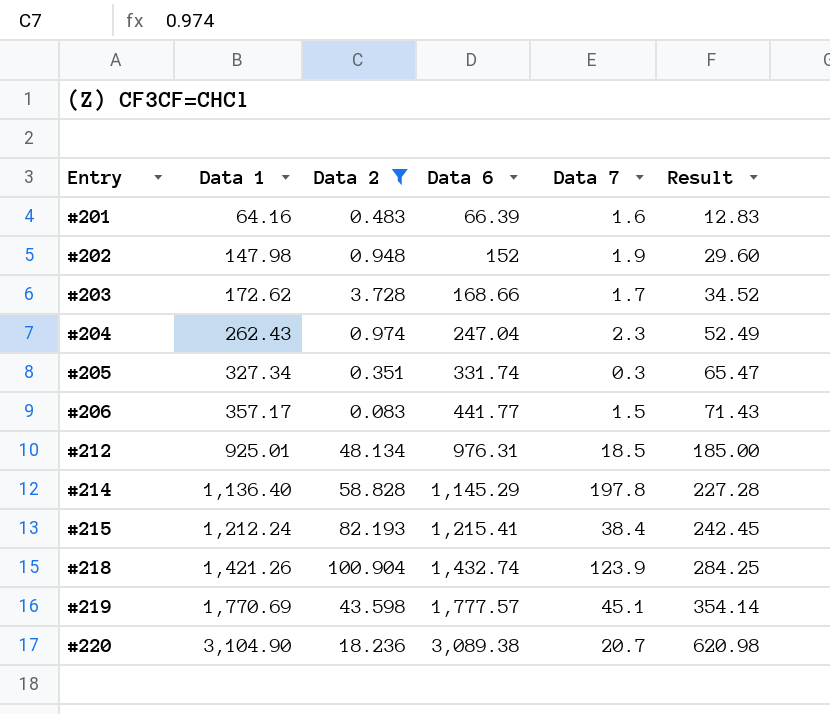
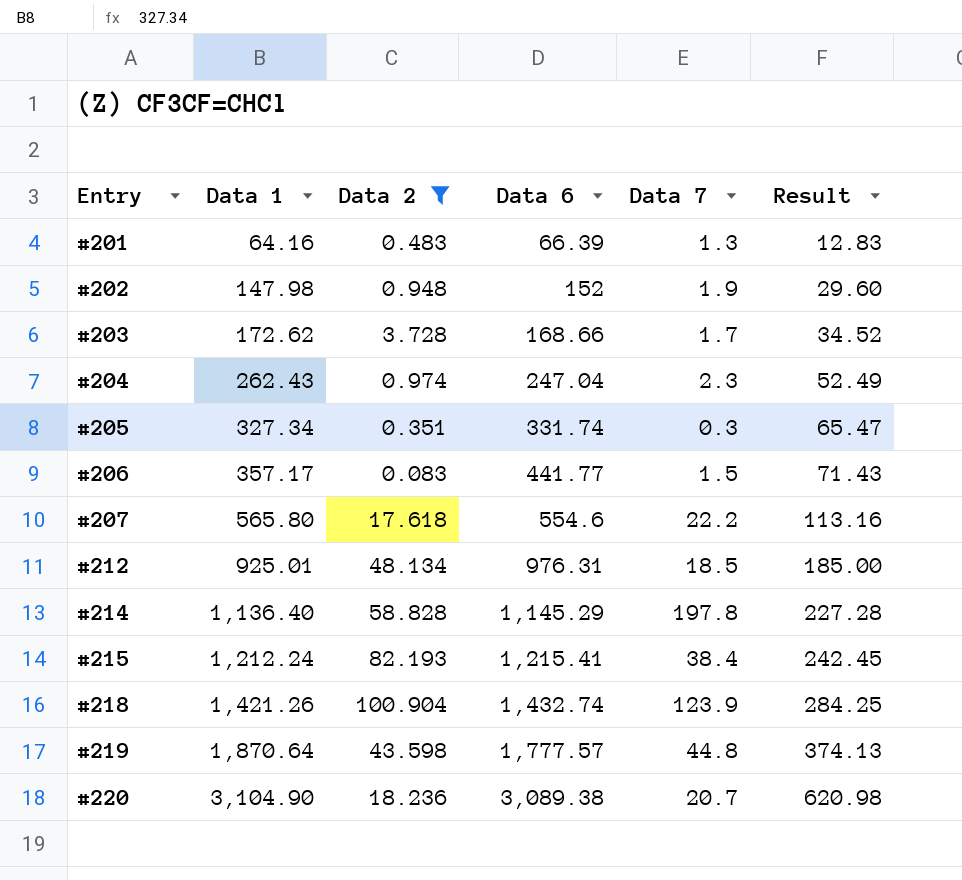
#201 | Data 7: 1.6 -> 1.3
row #207: none -> 565.80 | 17.618 | 554.6 | 22.2 | 113.16
#219 | Data 1: 1,770.69 -> 1,870.64
#219 | Data 7: 45.1 -> 44.8
#219 | Result: 354.14 -> 374.13

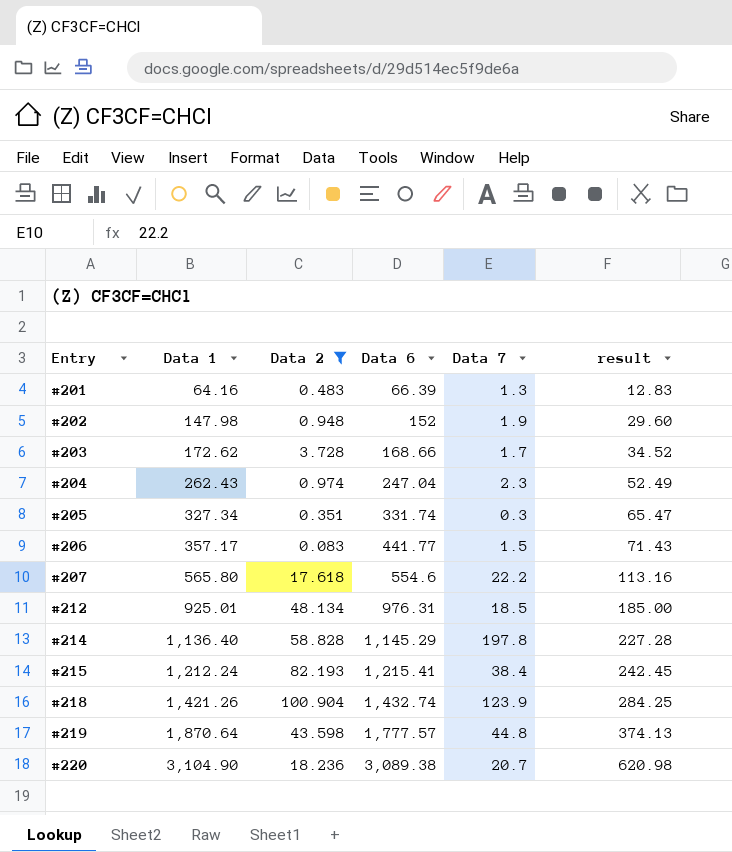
column name: Result -> result

